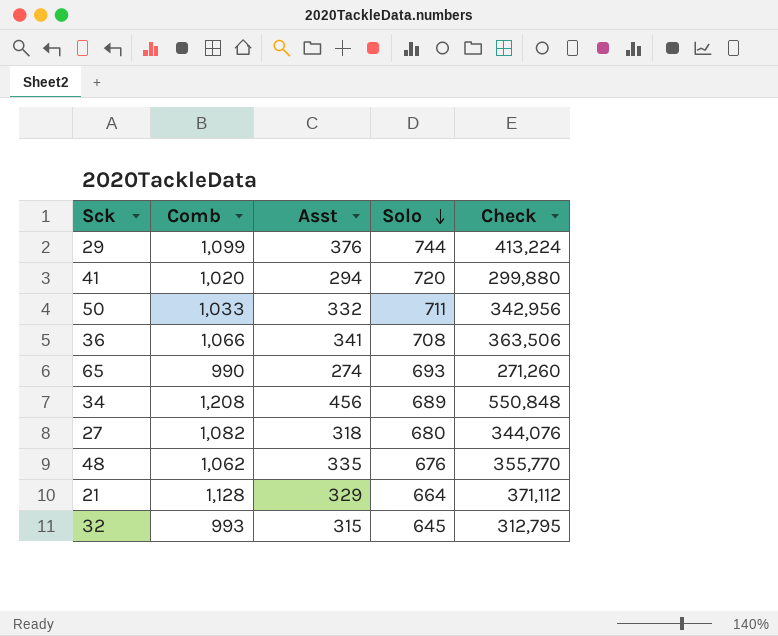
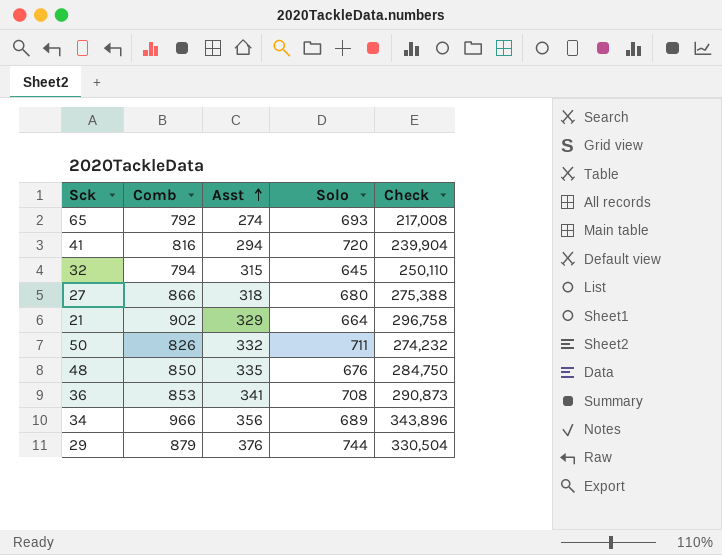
row order: Solo descending -> Asst ascending
65 | Comb: 990 -> 792
65 | Check: 271,260 -> 217,008
41 | Comb: 1,020 -> 816
41 | Check: 299,880 -> 239,904
32 | Comb: 993 -> 794
32 | Check: 312,795 -> 250,110
27 | Comb: 1,082 -> 866
27 | Check: 344,076 -> 275,388
21 | Comb: 1,128 -> 902
21 | Check: 371,112 -> 296,758
50 | Comb: 1,033 -> 826
50 | Check: 342,956 -> 274,232
48 | Comb: 1,062 -> 850
48 | Check: 355,770 -> 284,750
36 | Comb: 1,066 -> 853
36 | Check: 363,506 -> 290,873
34 | Comb: 1,208 -> 966
34 | Asst: 456 -> 356
34 | Check: 550,848 -> 343,896
29 | Comb: 1,099 -> 879
29 | Check: 413,224 -> 330,504

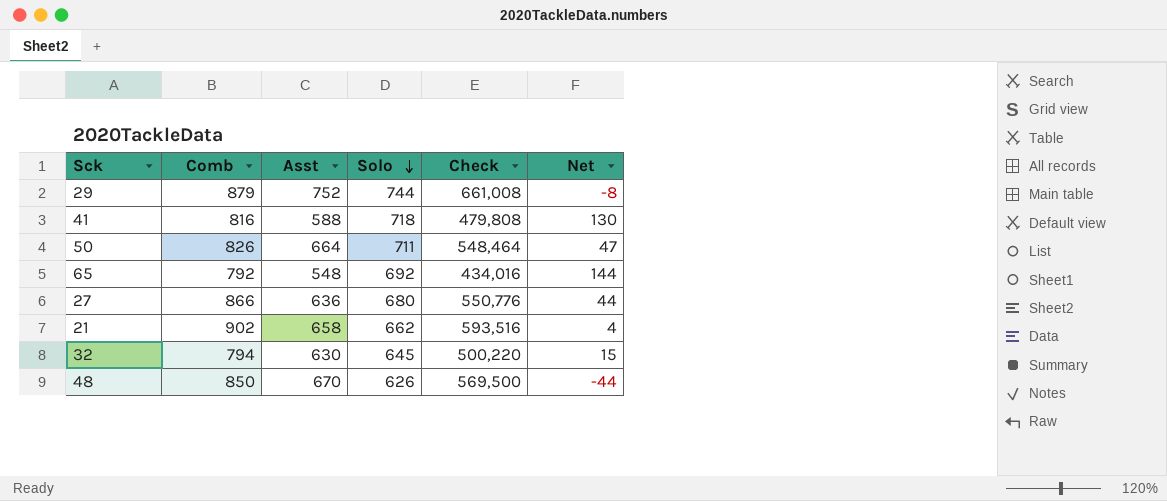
row order: Asst ascending -> Solo descending
column Net | formula: none -> [Solo] - [Asst]
row 36: 853 | 341 | 708 | 290,873 -> none
row 34: 966 | 356 | 689 | 343,896 -> none
29 | Asst: 376 -> 752
29 | Check: 330,504 -> 661,008
41 | Asst: 294 -> 588
41 | Solo: 720 -> 718
41 | Check: 239,904 -> 479,808
50 | Asst: 332 -> 664
50 | Check: 274,232 -> 548,464
65 | Asst: 274 -> 548
65 | Solo: 693 -> 692
65 | Check: 217,008 -> 434,016
27 | Asst: 318 -> 636
27 | Check: 275,388 -> 550,776
21 | Asst: 329 -> 658
21 | Solo: 664 -> 662
21 | Check: 296,758 -> 593,516
32 | Asst: 315 -> 630
32 | Check: 250,110 -> 500,220
48 | Asst: 335 -> 670
48 | Solo: 676 -> 626
48 | Check: 284,750 -> 569,500

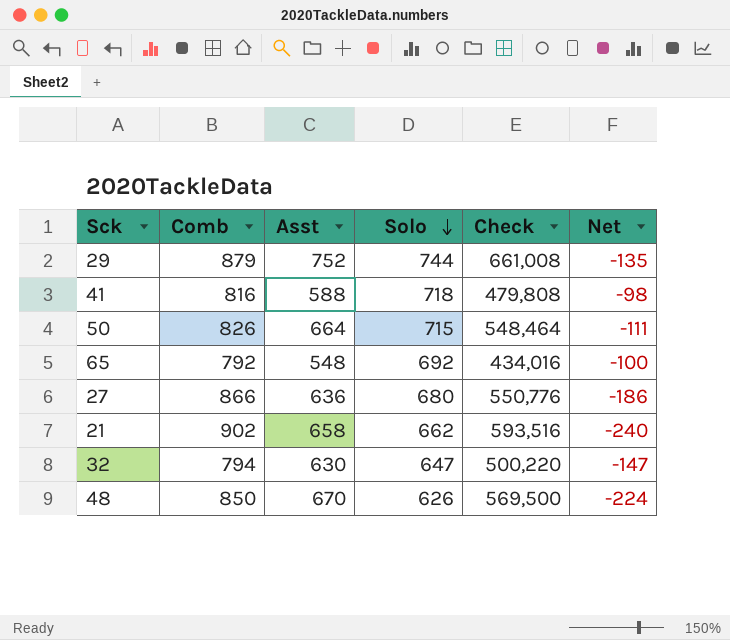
column Net | formula: [Solo] - [Asst] -> [Solo] - [Comb]
50 | Solo: 711 -> 715
32 | Solo: 645 -> 647

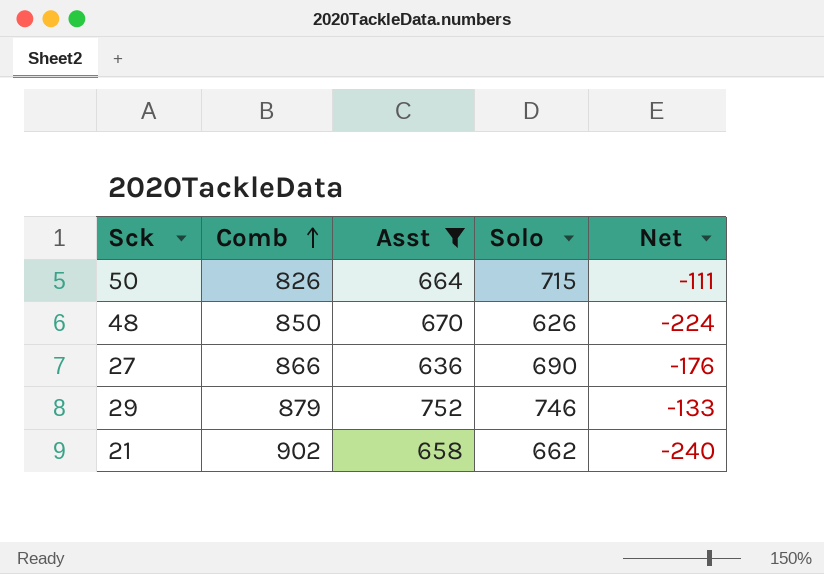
filter: none -> Asst >= 636
row order: Solo descending -> Comb ascending
column Check | formula: [Comb] * [Asst] -> none
27 | Solo: 680 -> 690
27 | Net: -186 -> -176
29 | Solo: 744 -> 746
29 | Net: -135 -> -133

